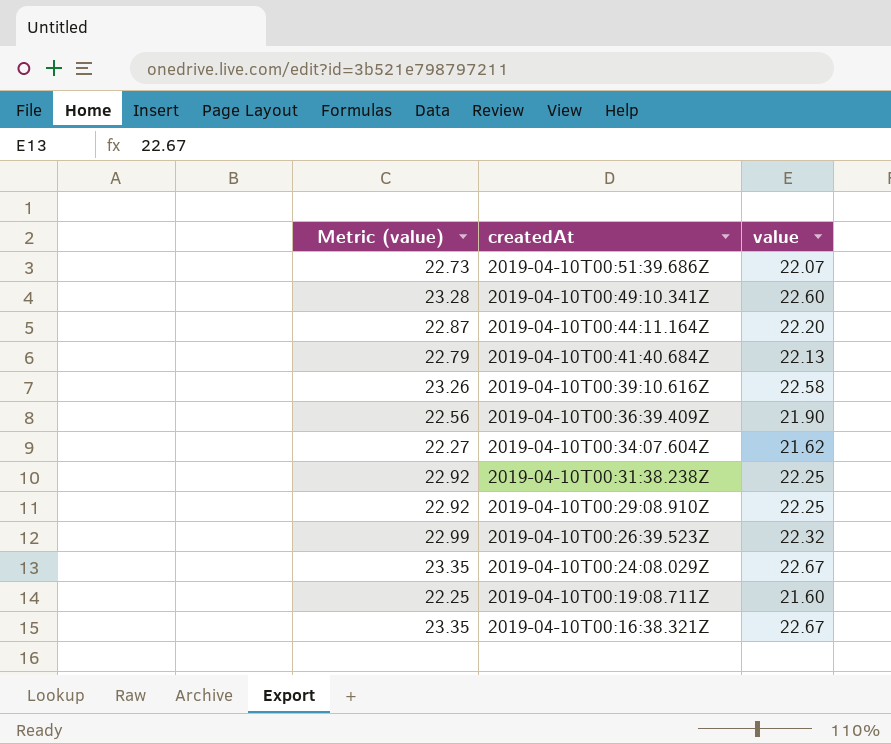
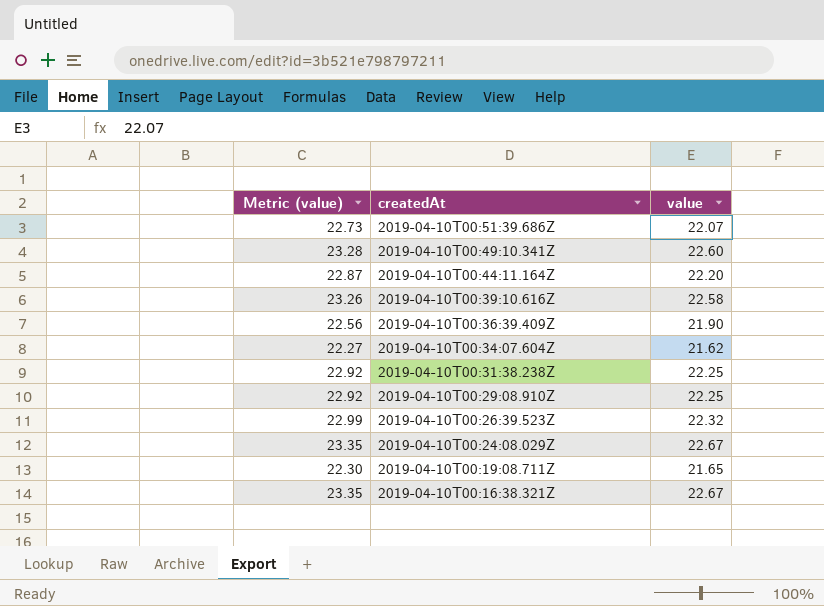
row 2019-04-10T00:41:40.684Z: 22.79 | 22.13 -> none
2019-04-10T00:19:08.711Z | Metric (value): 22.25 -> 22.30
2019-04-10T00:19:08.711Z | value: 21.60 -> 21.65

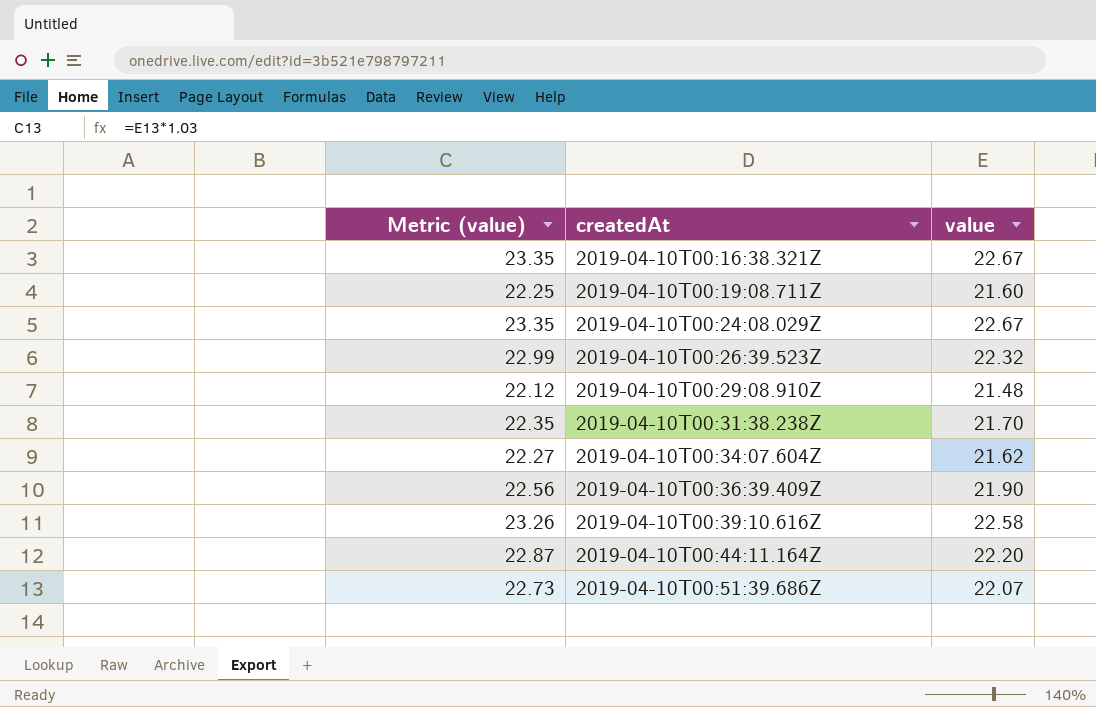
row order: createdAt descending -> createdAt ascending
row 2019-04-10T00:49:10.341Z: 23.28 | 22.60 -> none
2019-04-10T00:19:08.711Z | Metric (value): 22.30 -> 22.25
2019-04-10T00:19:08.711Z | value: 21.65 -> 21.60
2019-04-10T00:29:08.910Z | Metric (value): 22.92 -> 22.12
2019-04-10T00:29:08.910Z | value: 22.25 -> 21.48
2019-04-10T00:31:38.238Z | Metric (value): 22.92 -> 22.35
2019-04-10T00:31:38.238Z | value: 22.25 -> 21.70

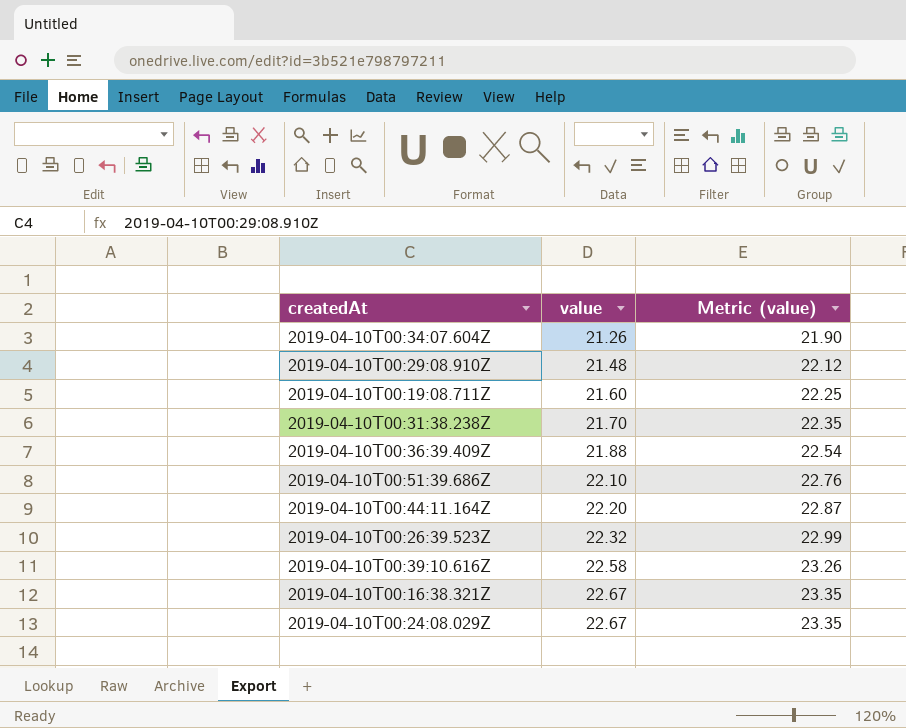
row order: createdAt ascending -> value ascending
column Metric (value) | position: 1 -> 3
2019-04-10T00:34:07.604Z | value: 21.62 -> 21.26
2019-04-10T00:34:07.604Z | Metric (value): 22.27 -> 21.90
2019-04-10T00:36:39.409Z | value: 21.90 -> 21.88
2019-04-10T00:36:39.409Z | Metric (value): 22.56 -> 22.54
2019-04-10T00:51:39.686Z | value: 22.07 -> 22.10
2019-04-10T00:51:39.686Z | Metric (value): 22.73 -> 22.76

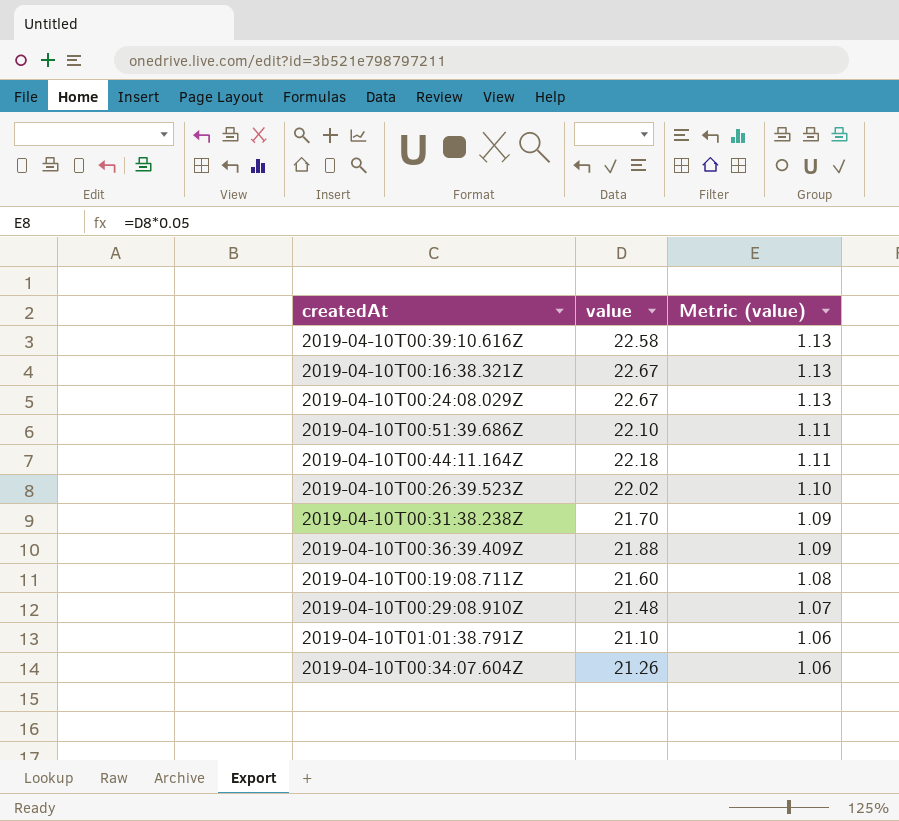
row order: value ascending -> Metric (value) descending
column Metric (value) | formula: [value] * 1.03 -> [value] * 0.05
2019-04-10T00:44:11.164Z | value: 22.20 -> 22.18
2019-04-10T00:26:39.523Z | value: 22.32 -> 22.02
row 2019-04-10T01:01:38.791Z: none -> 21.10 | 1.06

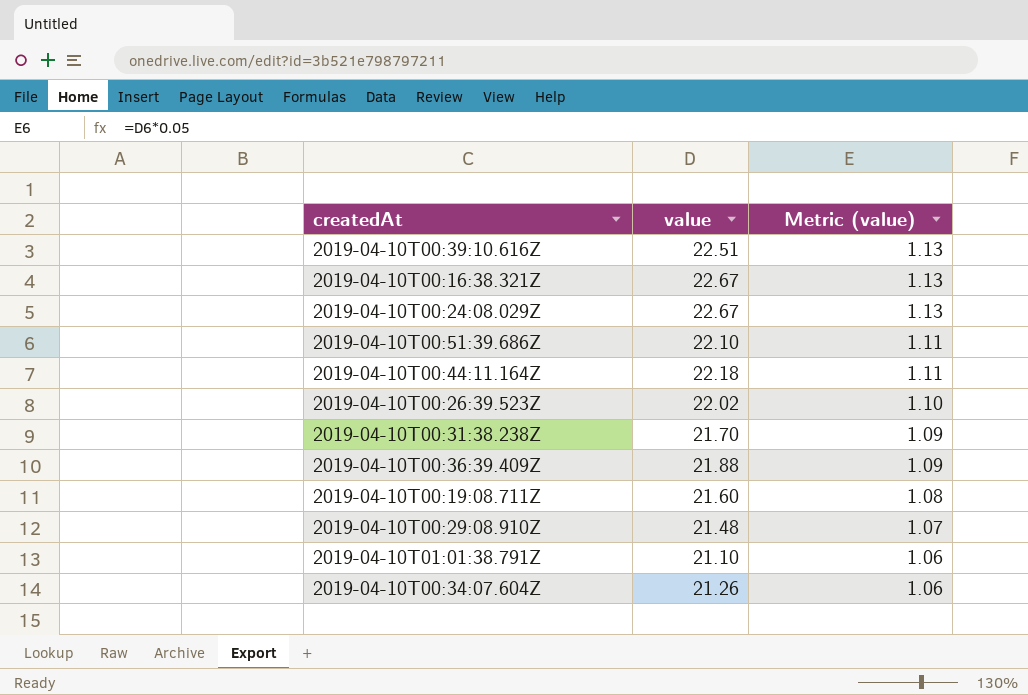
2019-04-10T00:39:10.616Z | value: 22.58 -> 22.51

